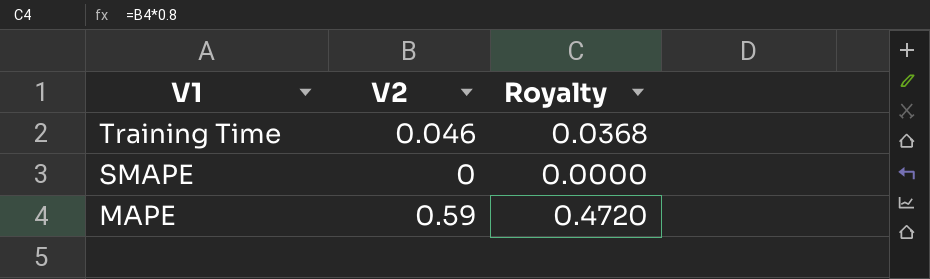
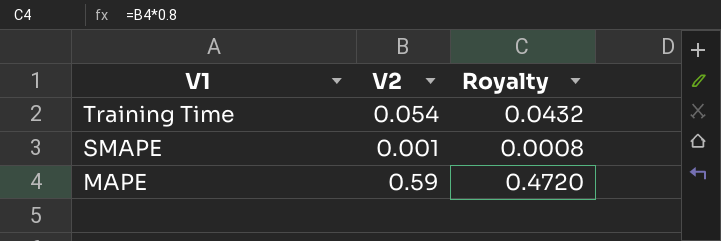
Training Time | V2: 0.046 -> 0.054
Training Time | Royalty: 0.0368 -> 0.0432
SMAPE | V2: 0 -> 0.001
SMAPE | Royalty: 0.0000 -> 0.0008

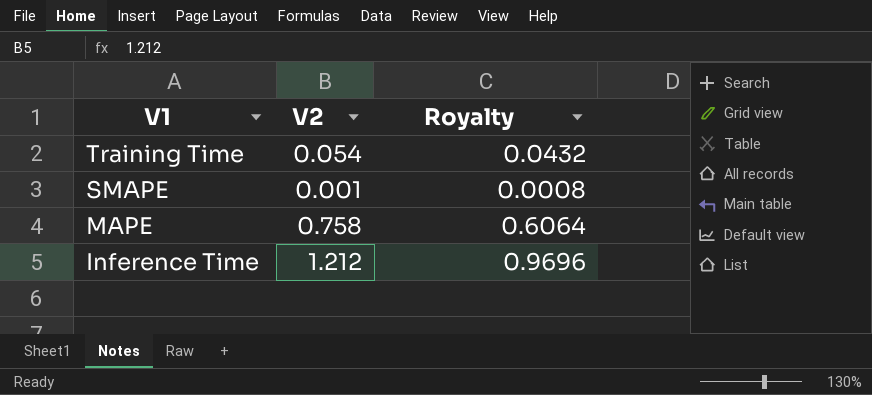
MAPE | V2: 0.59 -> 0.758
MAPE | Royalty: 0.4720 -> 0.6064
row Inference Time: none -> 1.212 | 0.9696

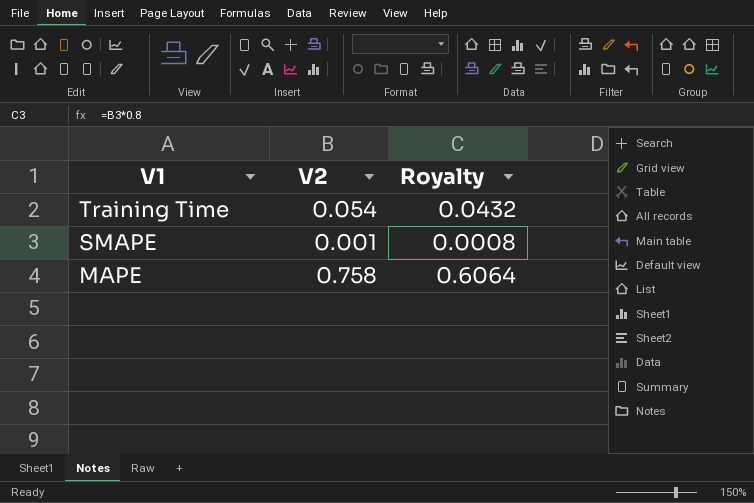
row Inference Time: 1.212 | 0.9696 -> none

